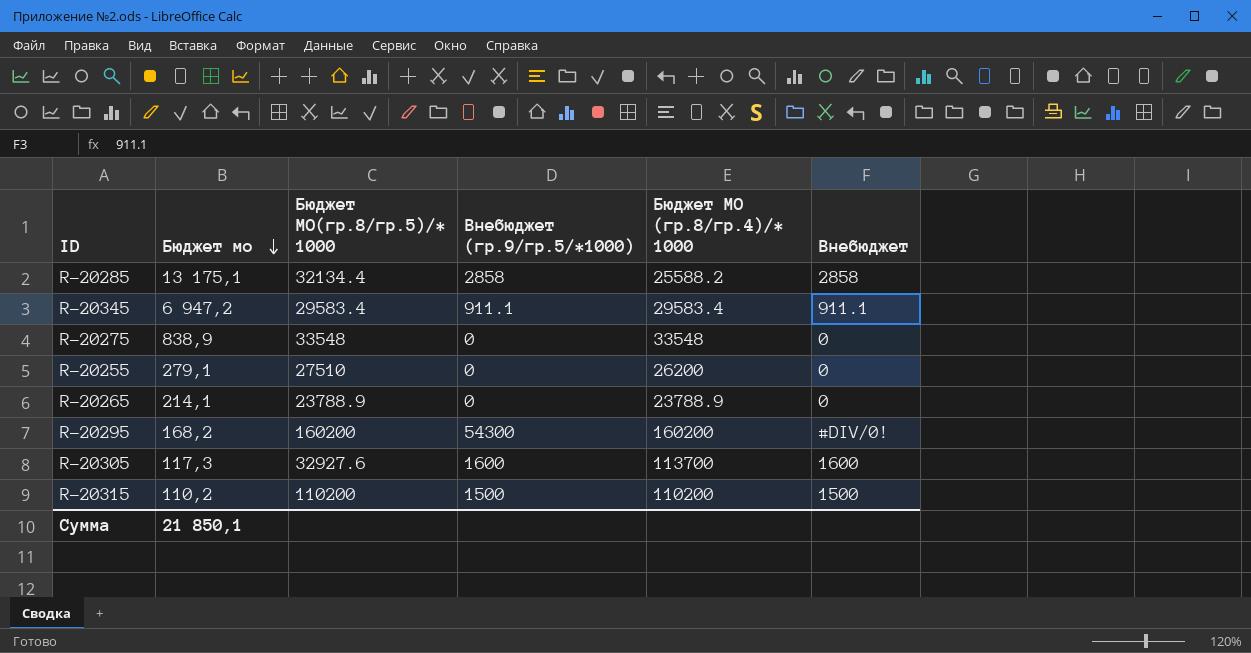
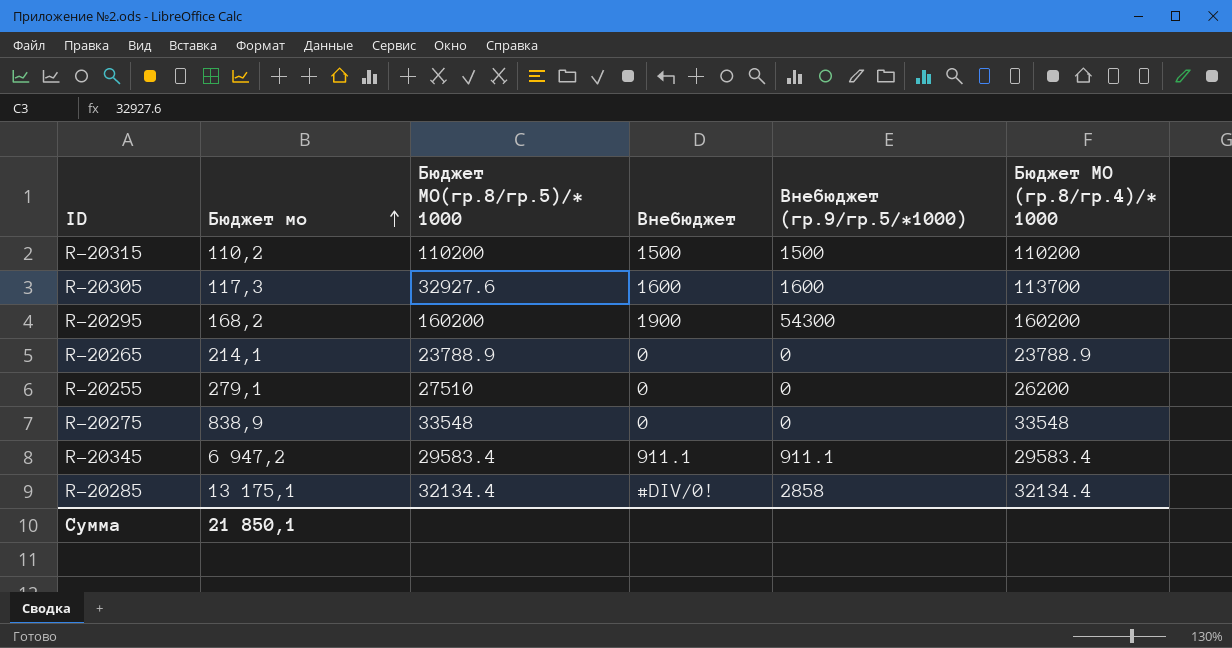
row order: Бюджет мо descending -> Бюджет мо ascending
column Внебюджет | position: 6 -> 4
R-20295 | Внебюджет: #DIV/0! -> 1900
R-20285 | Внебюджет: 2858 -> #DIV/0!
R-20285 | Бюджет МО (гр.8/гр.4)/* 1000: 25588.2 -> 32134.4

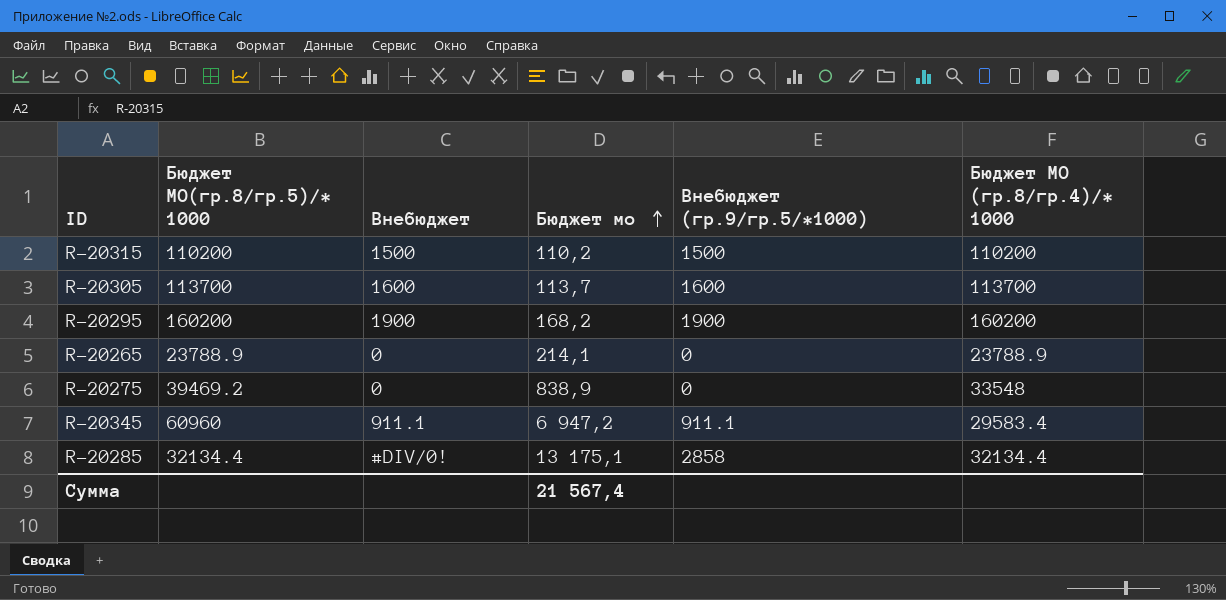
column Бюджет мо | position: 2 -> 4
row R-20255: 279,1 | 27510 | 0 | 0 | 26200 -> none
R-20305 | Бюджет МО(гр.8/гр.5)/* 1000: 32927.6 -> 113700
R-20305 | Бюджет мо: 117,3 -> 113,7
R-20295 | Внебюджет (гр.9/гр.5/*1000): 54300 -> 1900
R-20275 | Бюджет МО(гр.8/гр.5)/* 1000: 33548 -> 39469.2
R-20345 | Бюджет МО(гр.8/гр.5)/* 1000: 29583.4 -> 60960
Сумма | Бюджет мо: 21 850,1 -> 21 567,4

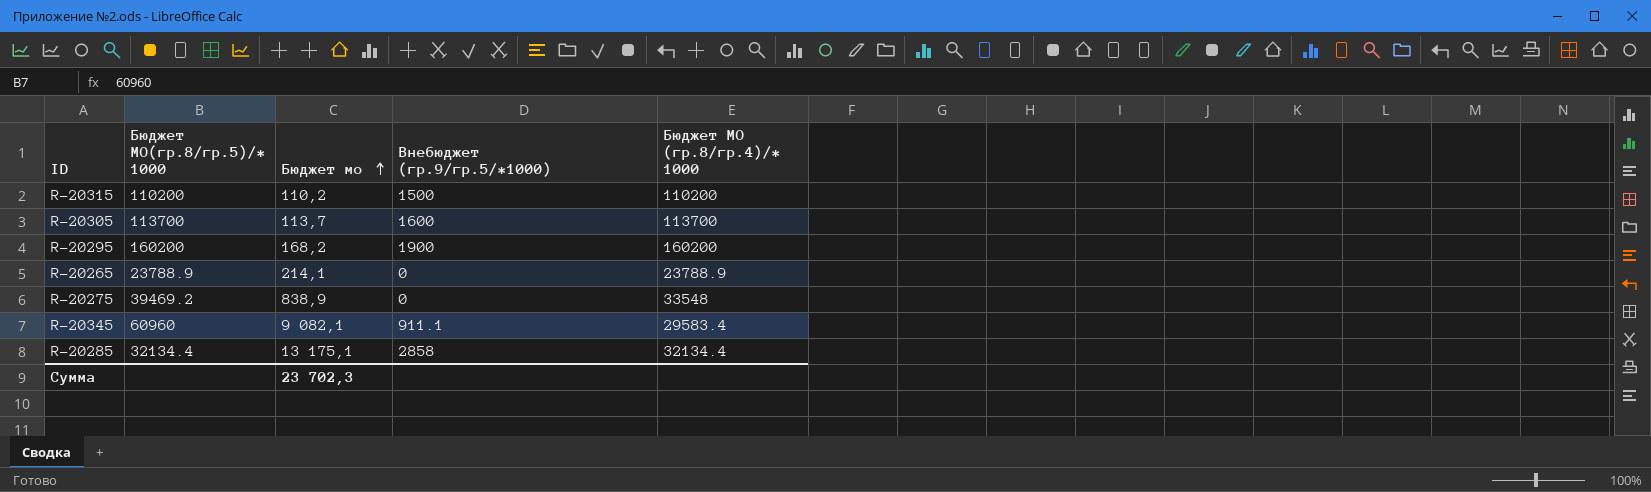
column Внебюджет | position: 3 -> none
R-20345 | Бюджет мо: 6 947,2 -> 9 082,1
Сумма | Бюджет мо: 21 567,4 -> 23 702,3

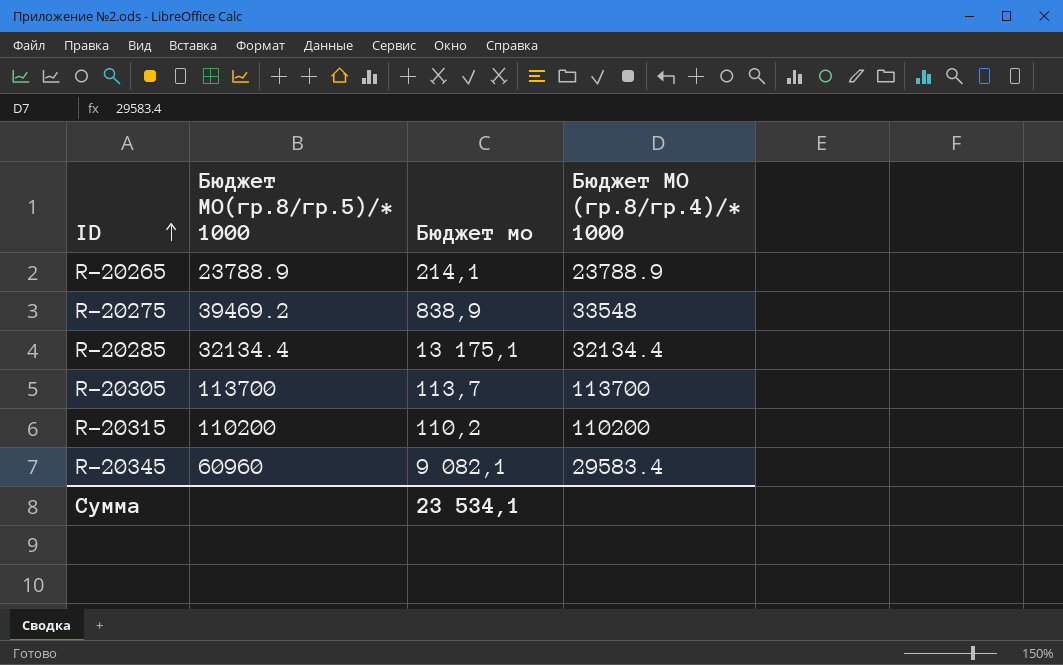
row order: Бюджет мо ascending -> ID ascending
column Внебюджет (гр.9/гр.5/*1000) | position: 4 -> none
row R-20295: 160200 | 168,2 | 1900 | 160200 -> none
Сумма | Бюджет мо: 23 702,3 -> 23 534,1

